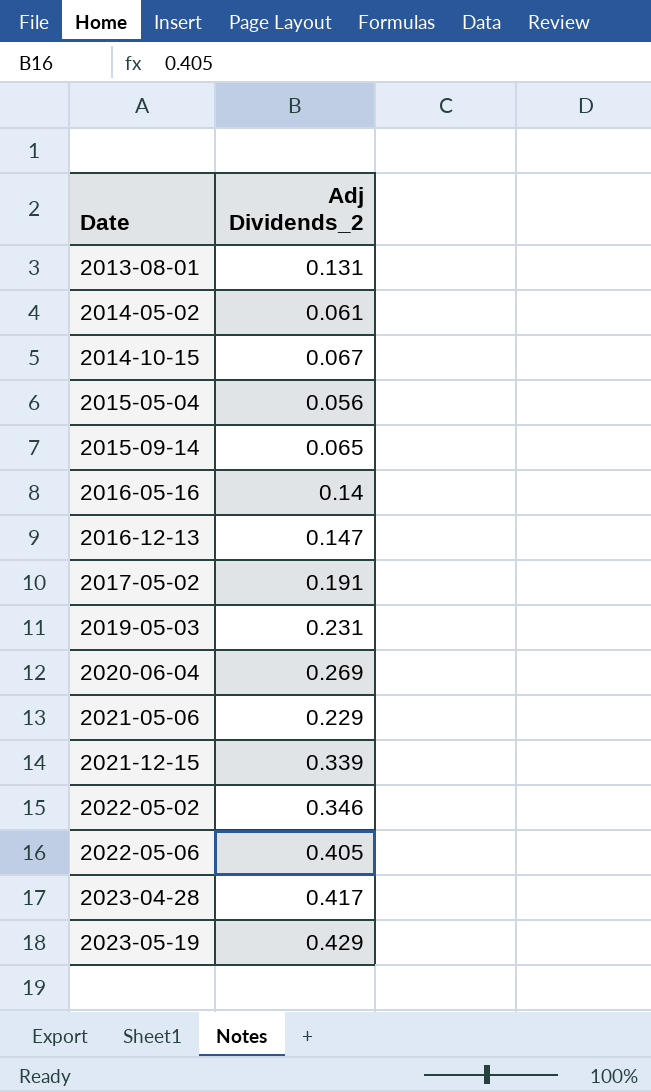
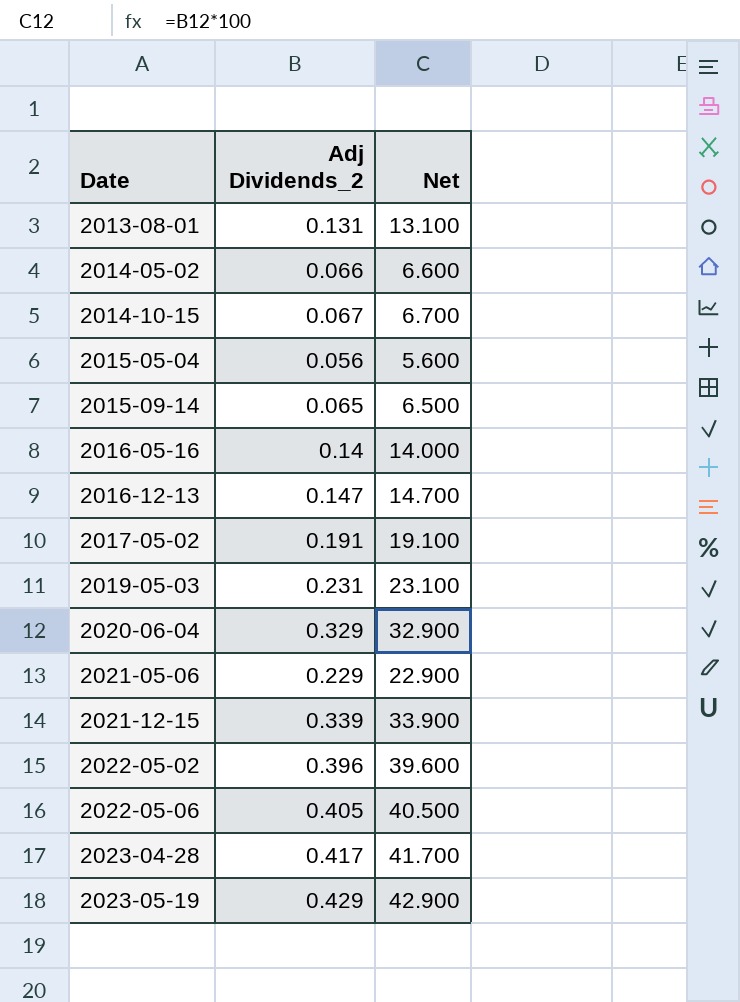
column Net | formula: none -> [Adj Dividends_2] * 100
2014-05-02 | Adj Dividends_2: 0.061 -> 0.066
2020-06-04 | Adj Dividends_2: 0.269 -> 0.329
2022-05-02 | Adj Dividends_2: 0.346 -> 0.396

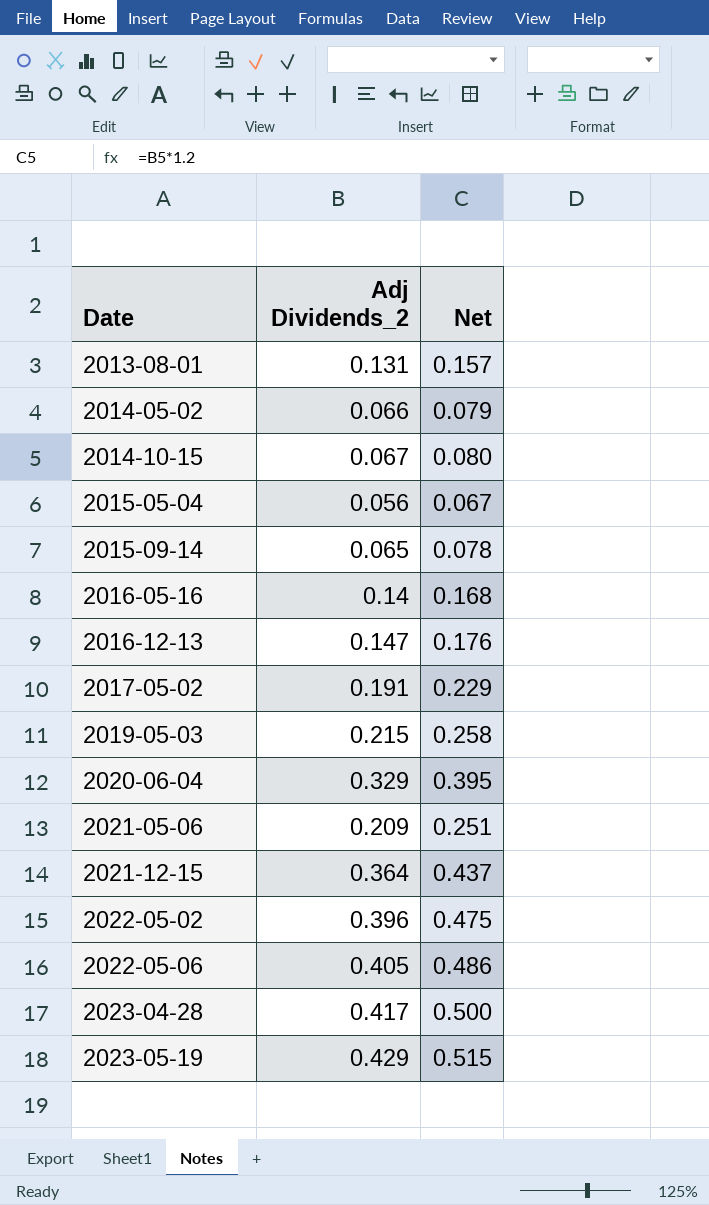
column Net | formula: [Adj Dividends_2] * 100 -> [Adj Dividends_2] * 1.2
2019-05-03 | Adj Dividends_2: 0.231 -> 0.215
2021-05-06 | Adj Dividends_2: 0.229 -> 0.209
2021-12-15 | Adj Dividends_2: 0.339 -> 0.364

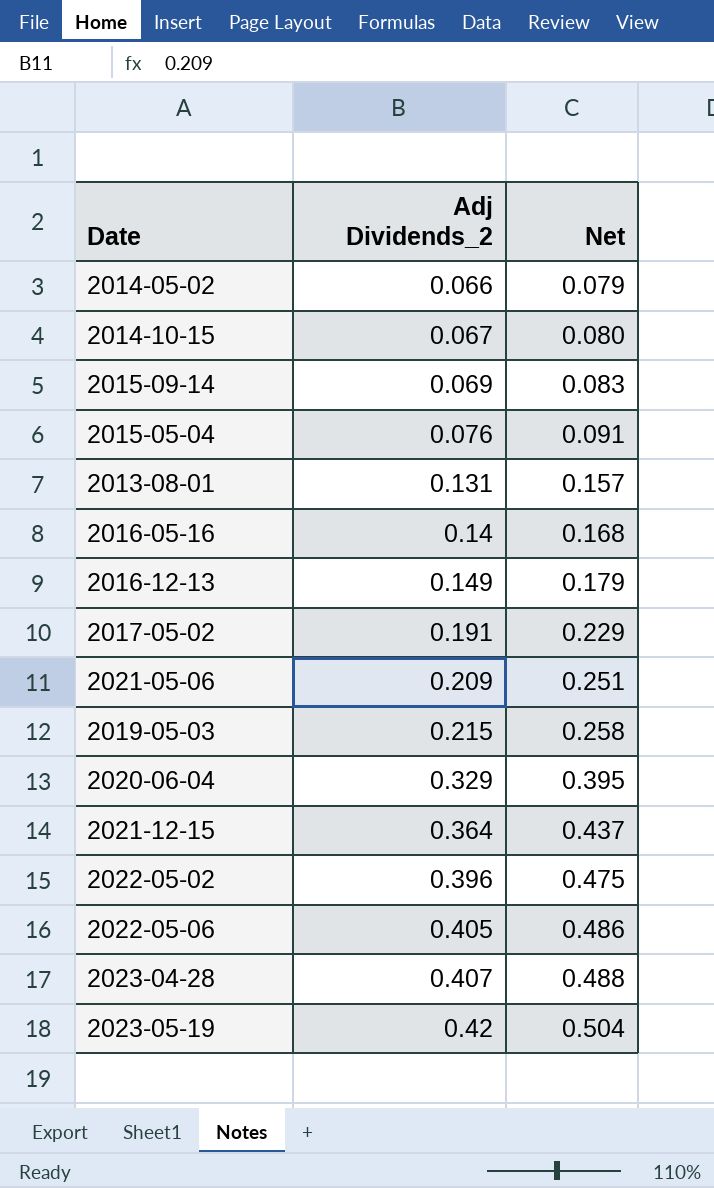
row order: Date ascending -> Adj Dividends_2 ascending
2015-09-14 | Adj Dividends_2: 0.065 -> 0.069
2015-09-14 | Net: 0.078 -> 0.083
2015-05-04 | Adj Dividends_2: 0.056 -> 0.076
2015-05-04 | Net: 0.067 -> 0.091
2016-12-13 | Adj Dividends_2: 0.147 -> 0.149
2016-12-13 | Net: 0.176 -> 0.179
2023-04-28 | Adj Dividends_2: 0.417 -> 0.407
2023-04-28 | Net: 0.500 -> 0.488
2023-05-19 | Adj Dividends_2: 0.429 -> 0.42
2023-05-19 | Net: 0.515 -> 0.504

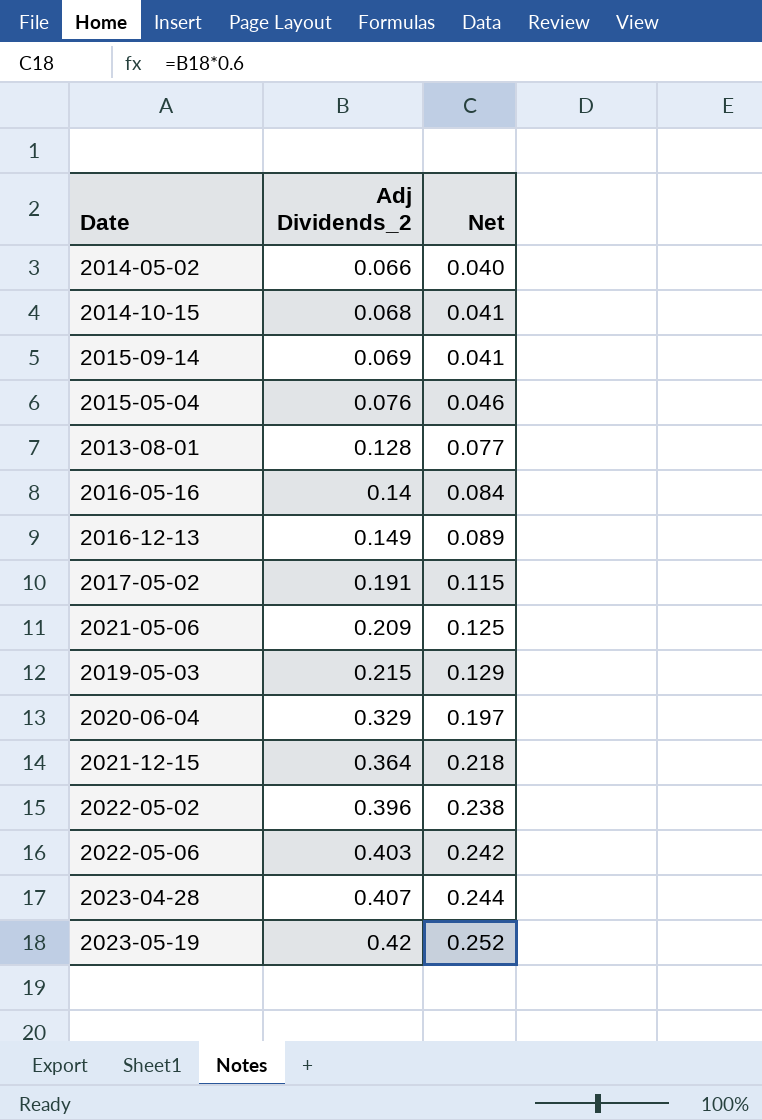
column Net | formula: [Adj Dividends_2] * 1.2 -> [Adj Dividends_2] * 0.6
2014-10-15 | Adj Dividends_2: 0.067 -> 0.068
2013-08-01 | Adj Dividends_2: 0.131 -> 0.128
2022-05-06 | Adj Dividends_2: 0.405 -> 0.403

